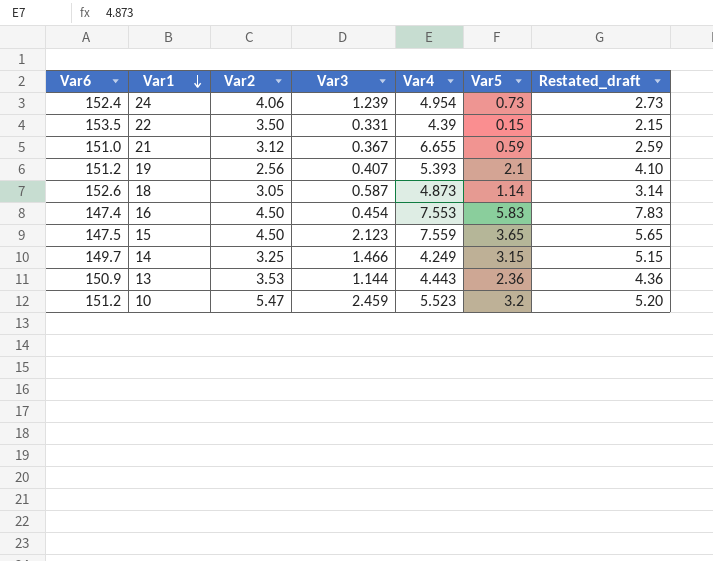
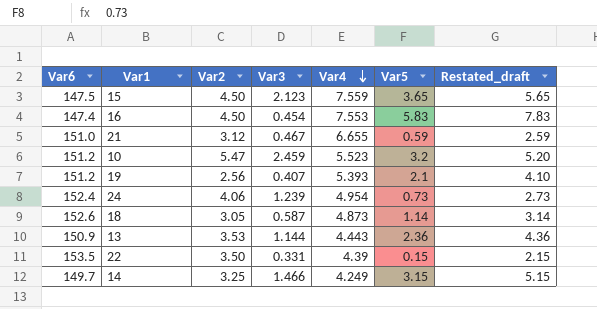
row order: Var1 descending -> Var4 descending
21 | Var3: 0.367 -> 0.467

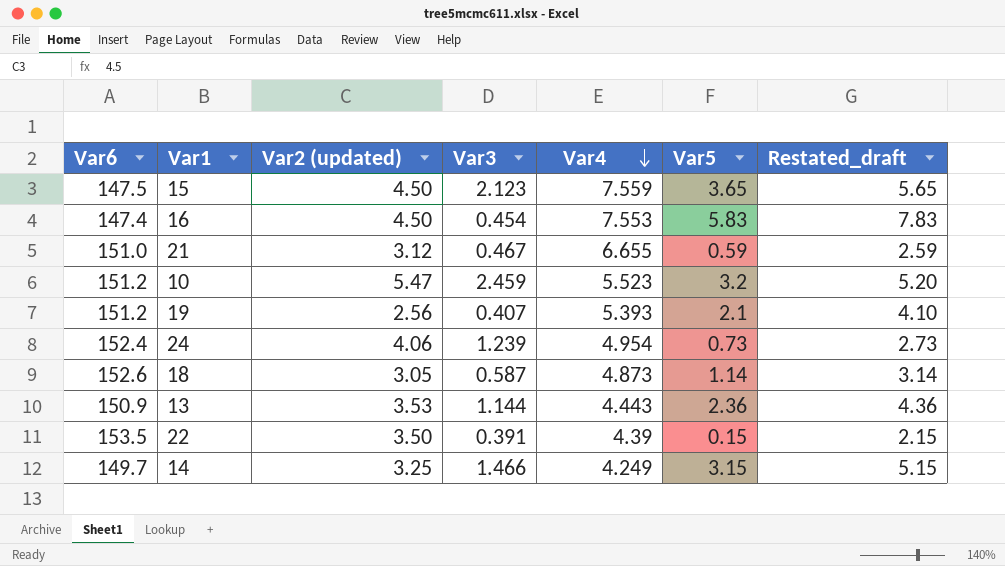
column name: Var2 -> Var2 (updated)
22 | Var3: 0.331 -> 0.391

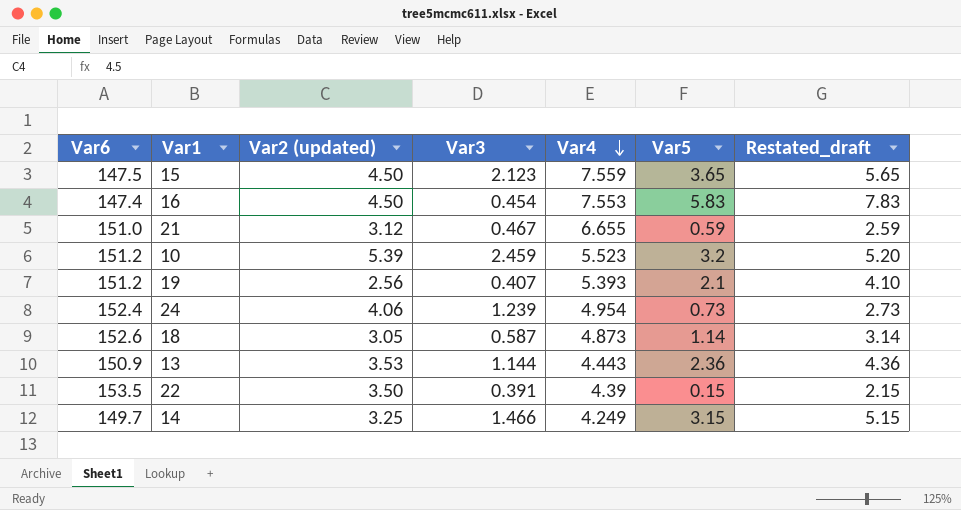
10 | Var2 (updated): 5.47 -> 5.39

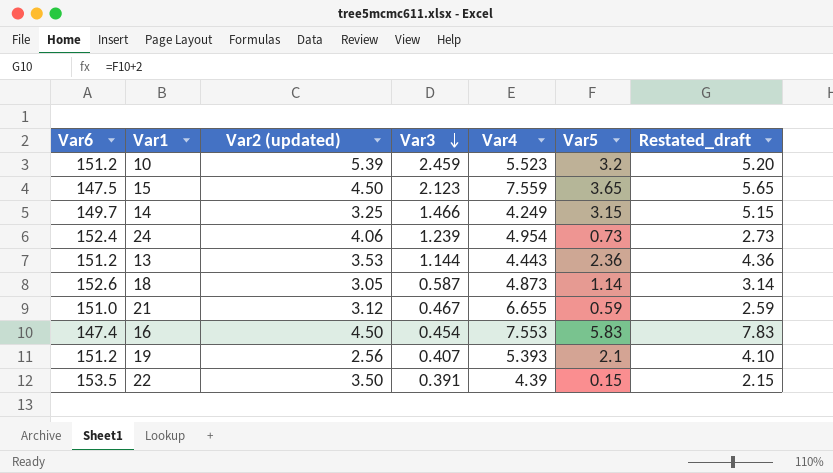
row order: Var4 descending -> Var3 descending
13 | Var6: 150.9 -> 151.2

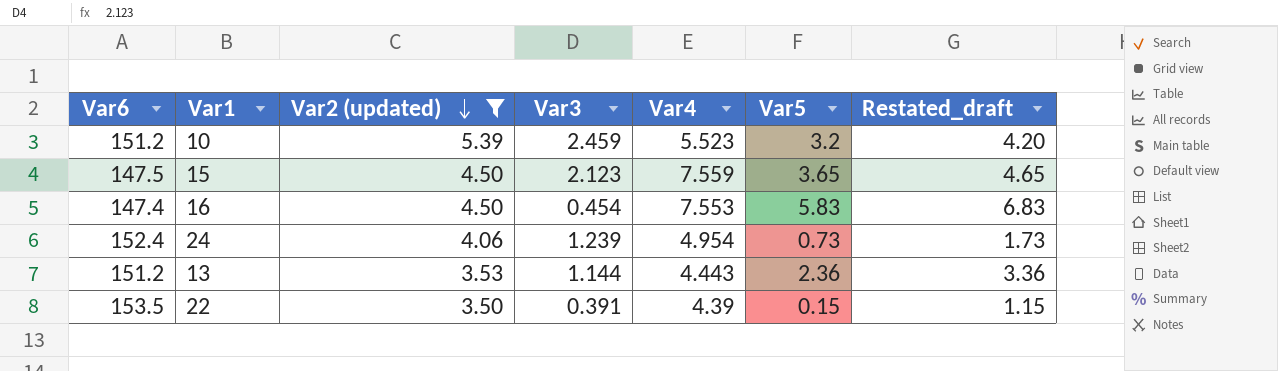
filter: none -> Var2 (updated) >= 3.50
row order: Var3 descending -> Var2 (updated) descending
column Restated_draft | formula: [Var5] + 2 -> [Var5] + 1

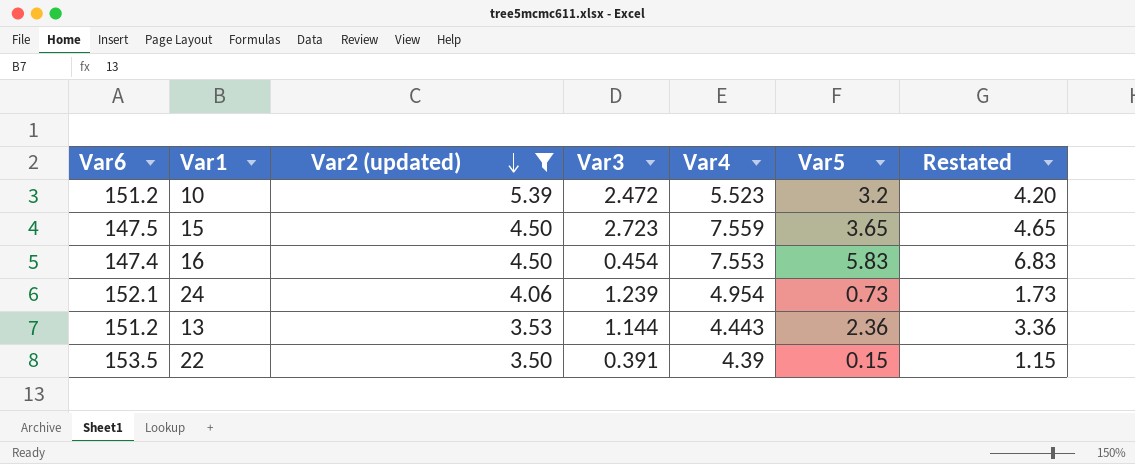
column name: Restated_draft -> Restated
10 | Var3: 2.459 -> 2.472
15 | Var3: 2.123 -> 2.723
24 | Var6: 152.4 -> 152.1

